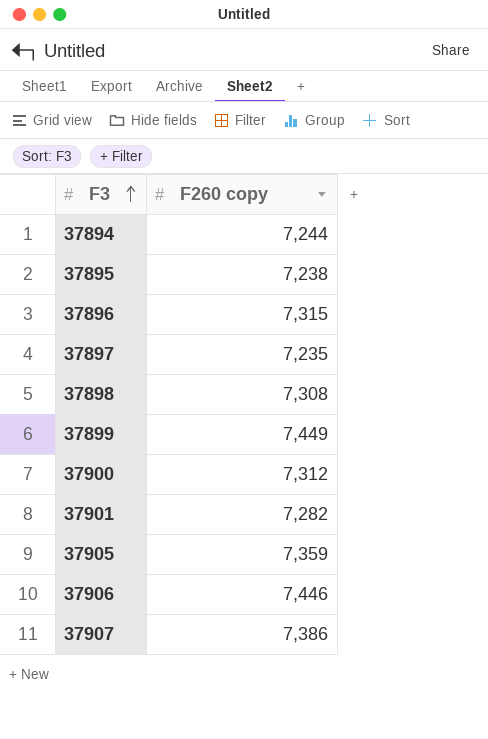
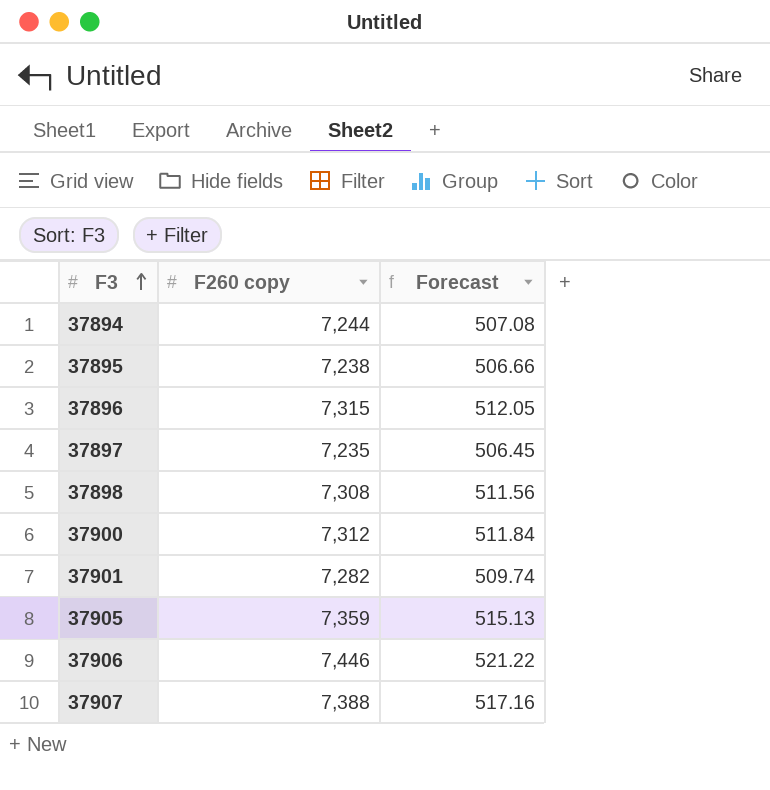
column Forecast | formula: none -> [F260 copy] * 0.07
row 37899: 7,449 -> none
37907 | F260 copy: 7,386 -> 7,388

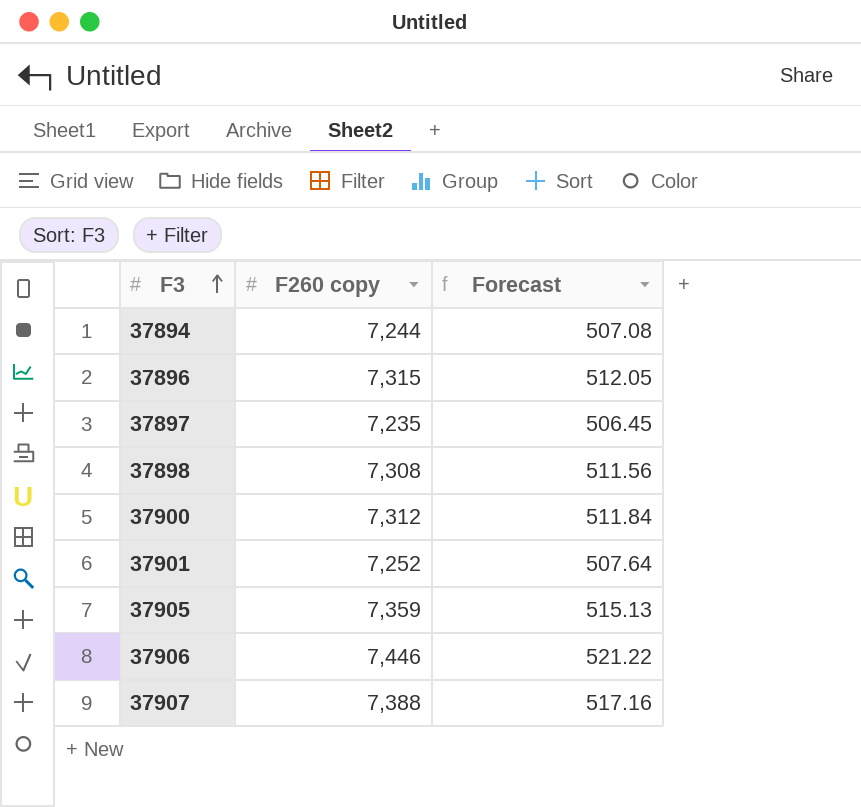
row 37895: 7,238 | 506.66 -> none
37901 | F260 copy: 7,282 -> 7,252
37901 | Forecast: 509.74 -> 507.64

